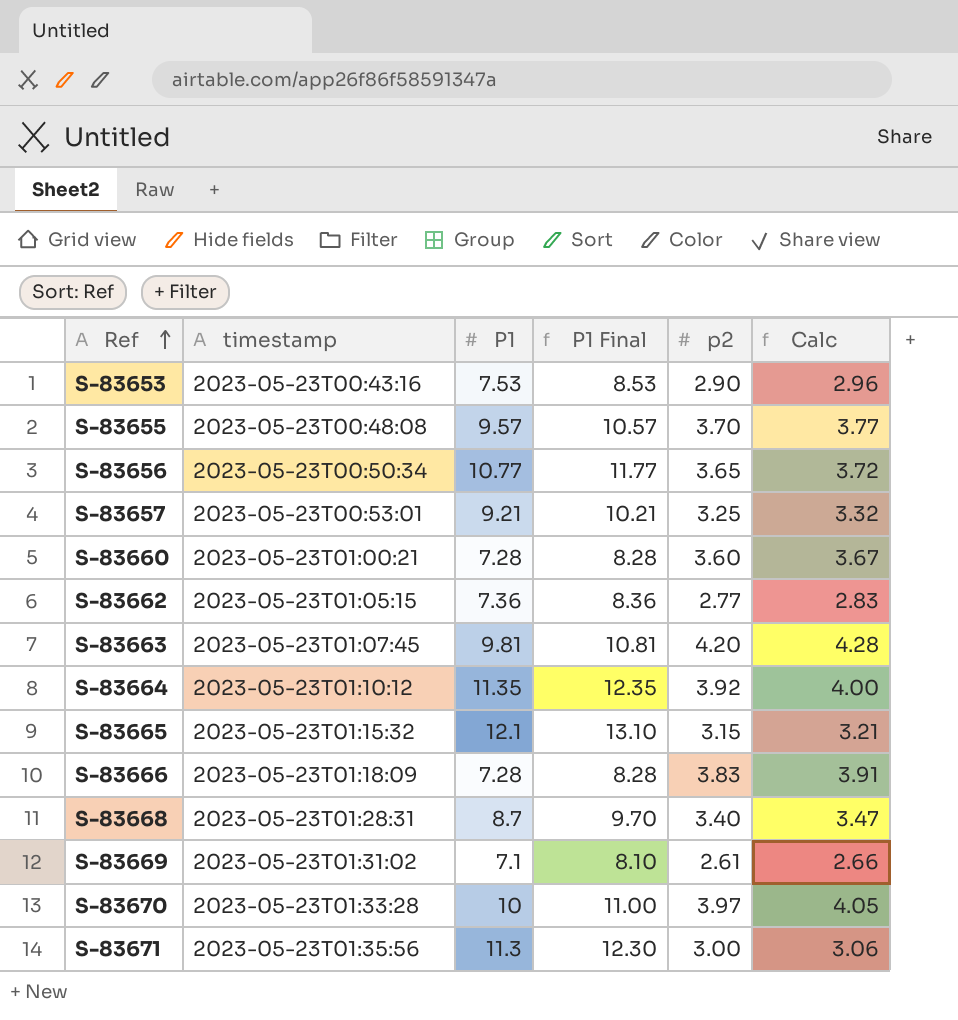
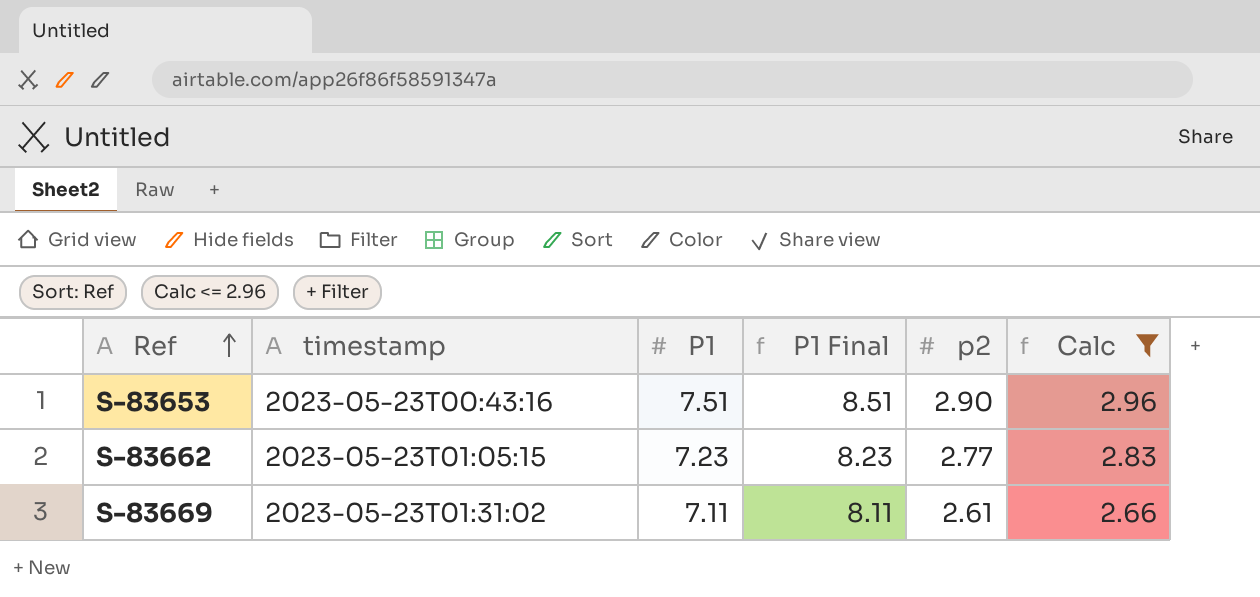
filter: none -> Calc <= 2.96
S-83653 | P1: 7.53 -> 7.51
S-83653 | P1 Final: 8.53 -> 8.51
S-83662 | P1: 7.36 -> 7.23
S-83662 | P1 Final: 8.36 -> 8.23
S-83669 | P1: 7.1 -> 7.11
S-83669 | P1 Final: 8.10 -> 8.11

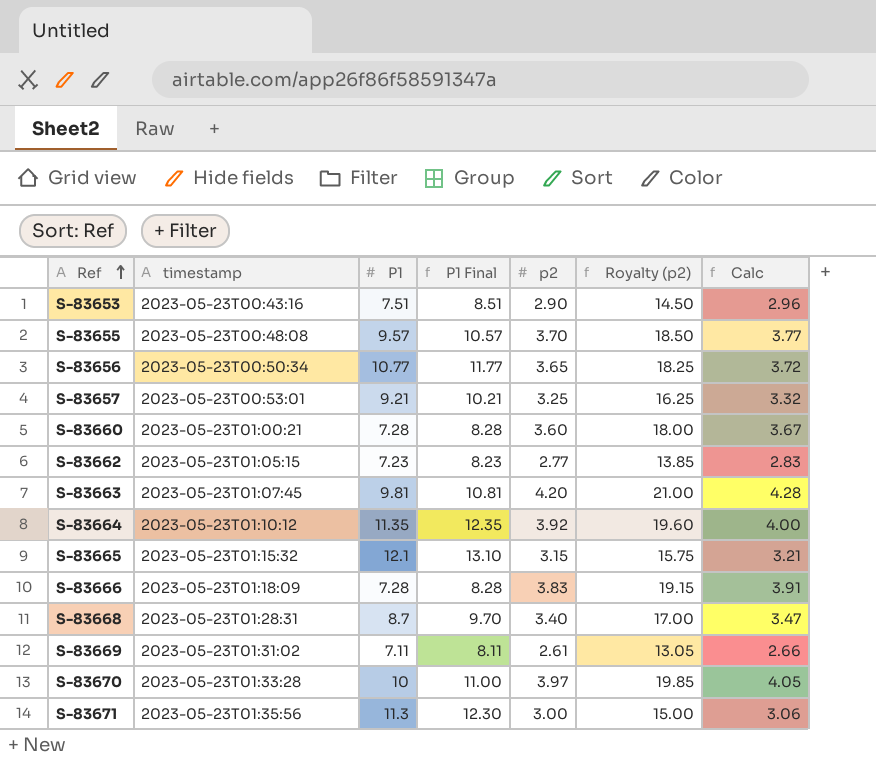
filter: Calc <= 2.96 -> none
column Royalty (p2) | formula: none -> [p2] * 5

